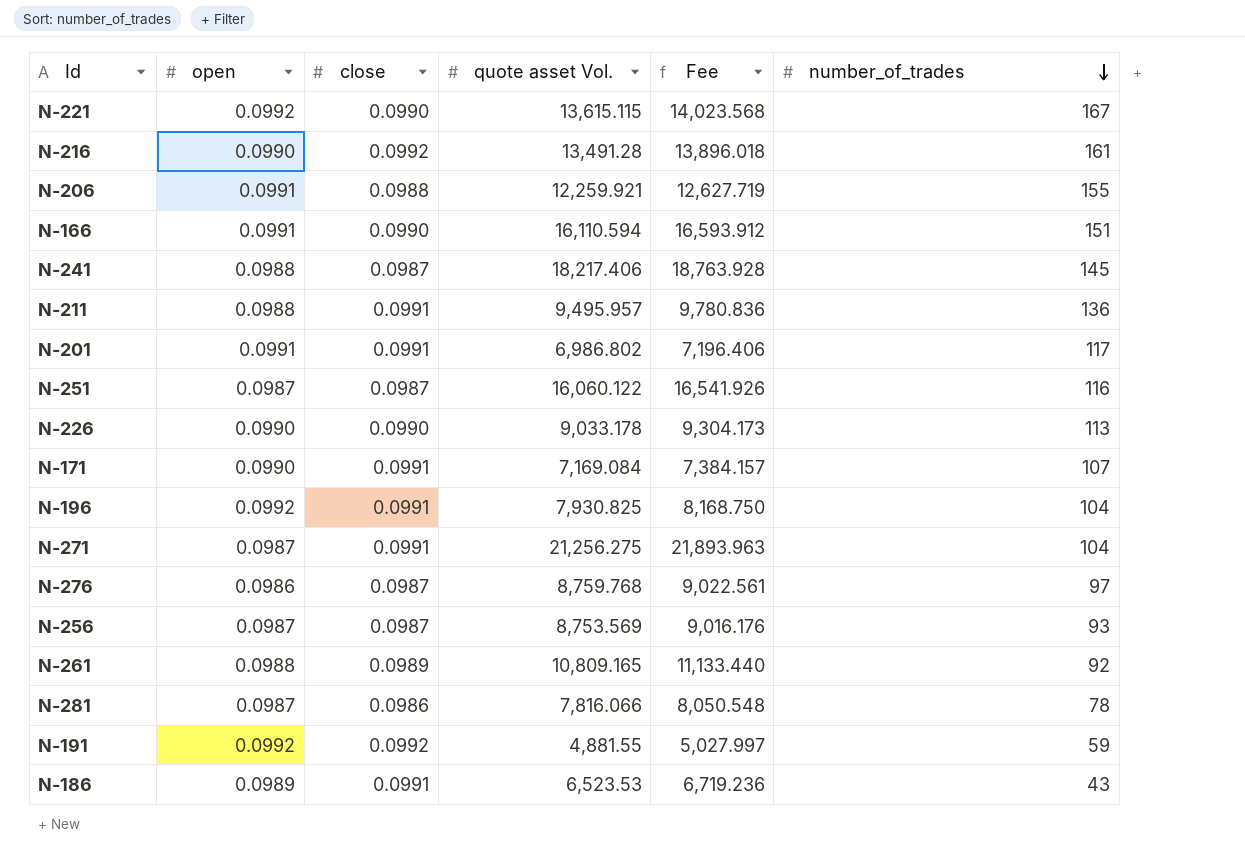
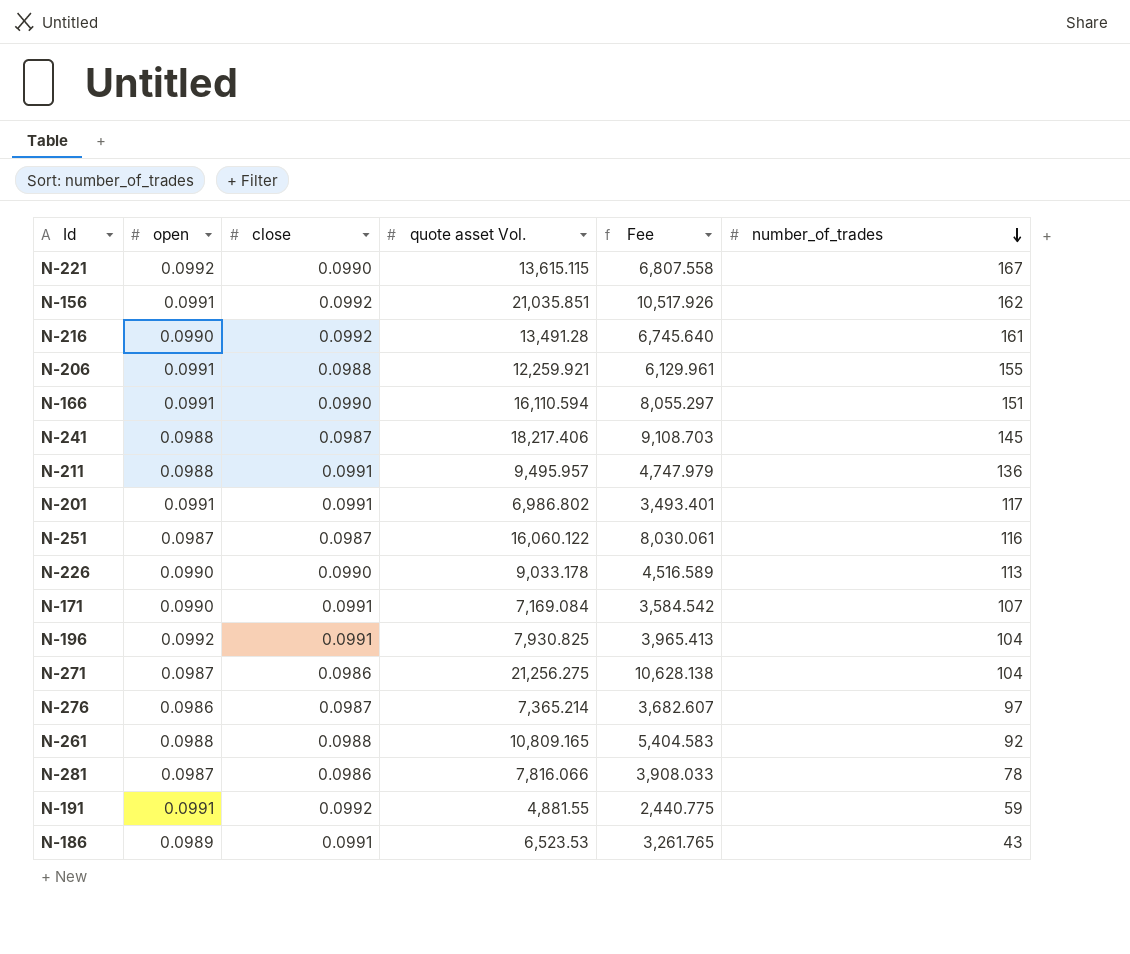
column Fee | formula: [quote asset Vol.] * 1.03 -> [quote asset Vol.] * 0.5
row N-256: 0.0987 | 0.0987 | 8,753.569 | 9,016.176 | 93 -> none
row N-156: none -> 0.0991 | 0.0992 | 21,035.851 | 10,517.926 | 162
N-271 | close: 0.0991 -> 0.0986
N-276 | quote asset Vol.: 8,759.768 -> 7,365.214
N-261 | close: 0.0989 -> 0.0988
N-191 | open: 0.0992 -> 0.0991

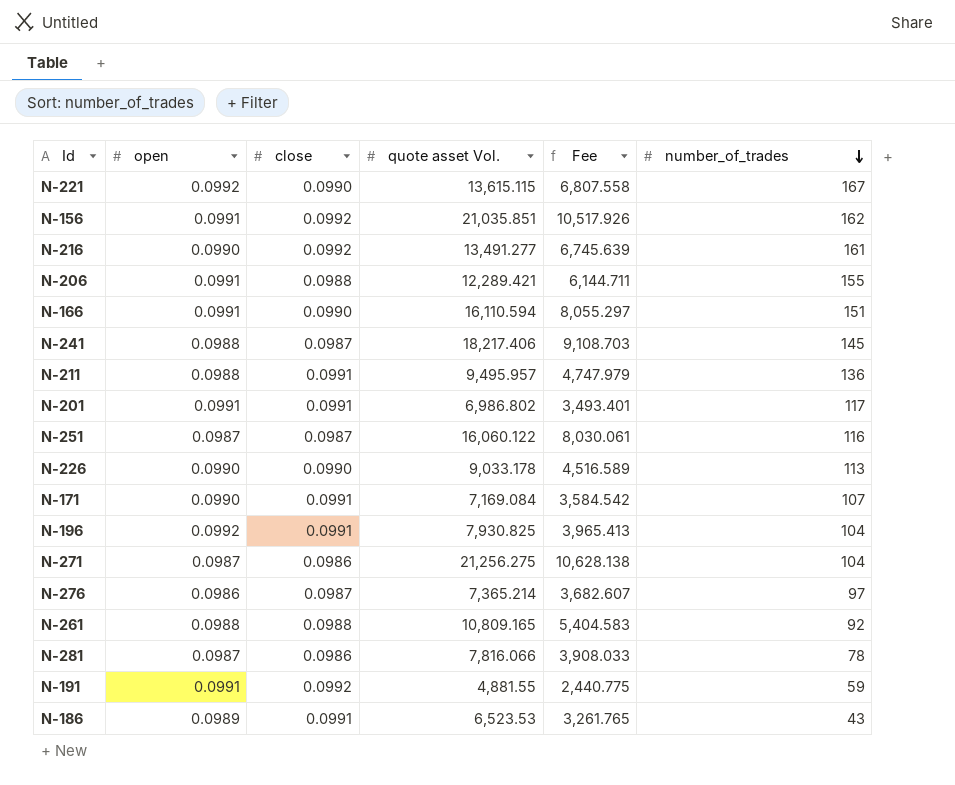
N-216 | quote asset Vol.: 13,491.28 -> 13,491.277
N-216 | Fee: 6,745.640 -> 6,745.639
N-206 | quote asset Vol.: 12,259.921 -> 12,289.421
N-206 | Fee: 6,129.961 -> 6,144.711

